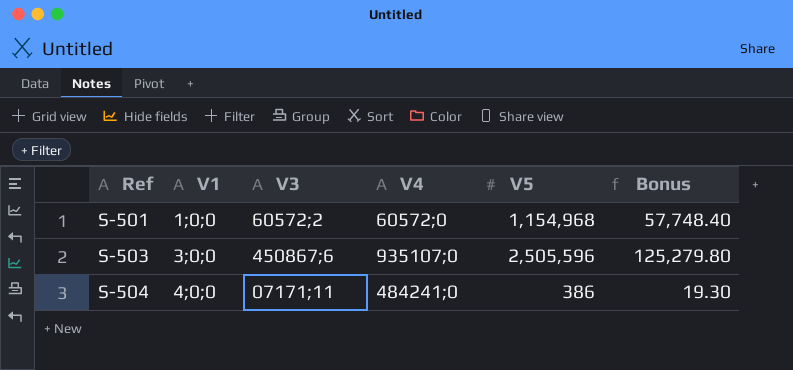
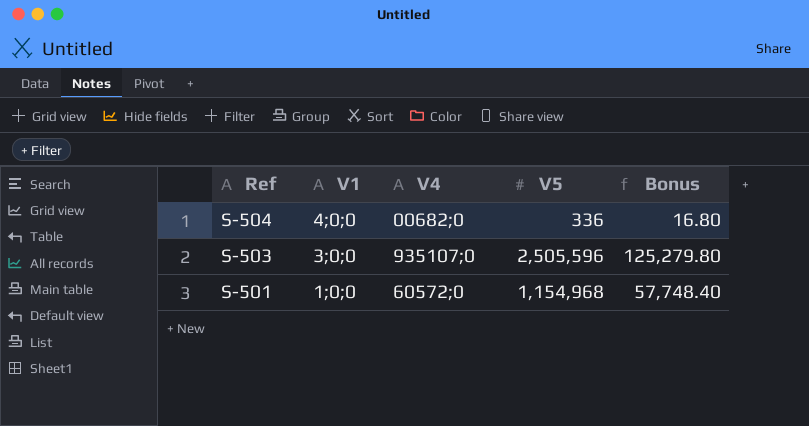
row order: Ref ascending -> Ref descending
column V3 | position: 3 -> none
S-504 | V4: 484241;0 -> 00682;0
S-504 | V5: 386 -> 336
S-504 | Bonus: 19.30 -> 16.80

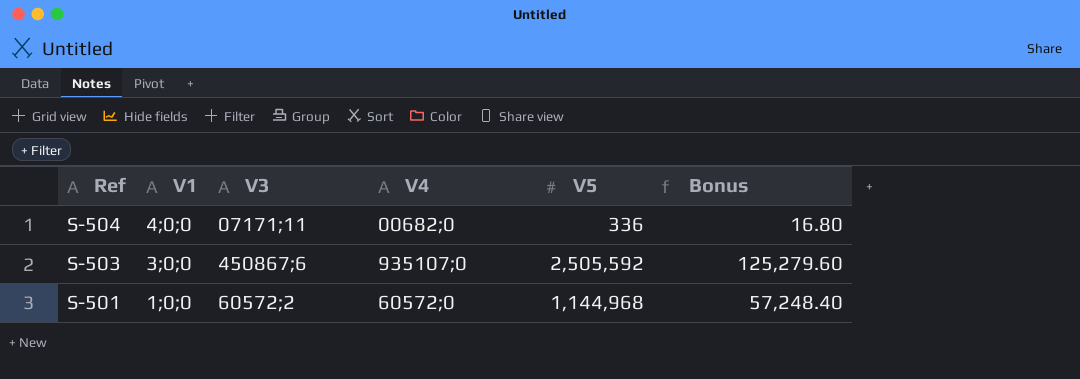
column V3 | position: none -> 3
S-503 | V5: 2,505,596 -> 2,505,592
S-503 | Bonus: 125,279.80 -> 125,279.60
S-501 | V5: 1,154,968 -> 1,144,968
S-501 | Bonus: 57,748.40 -> 57,248.40

